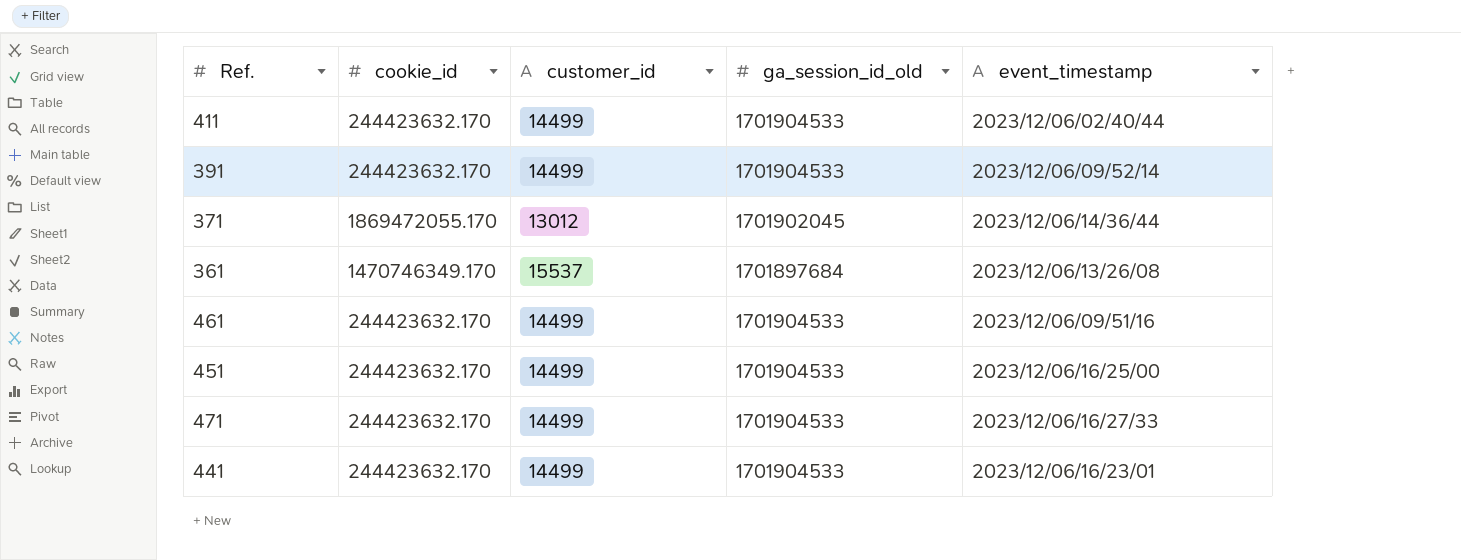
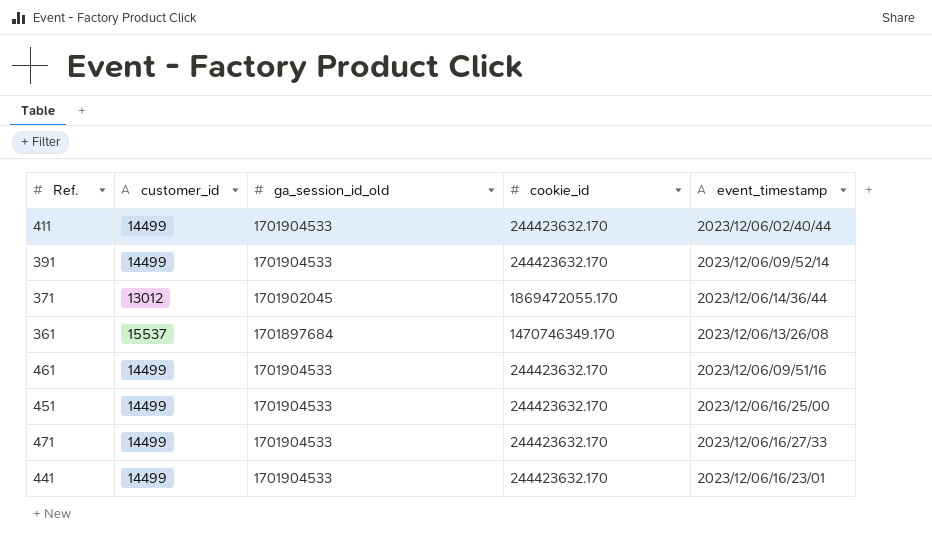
column cookie_id | position: 2 -> 4

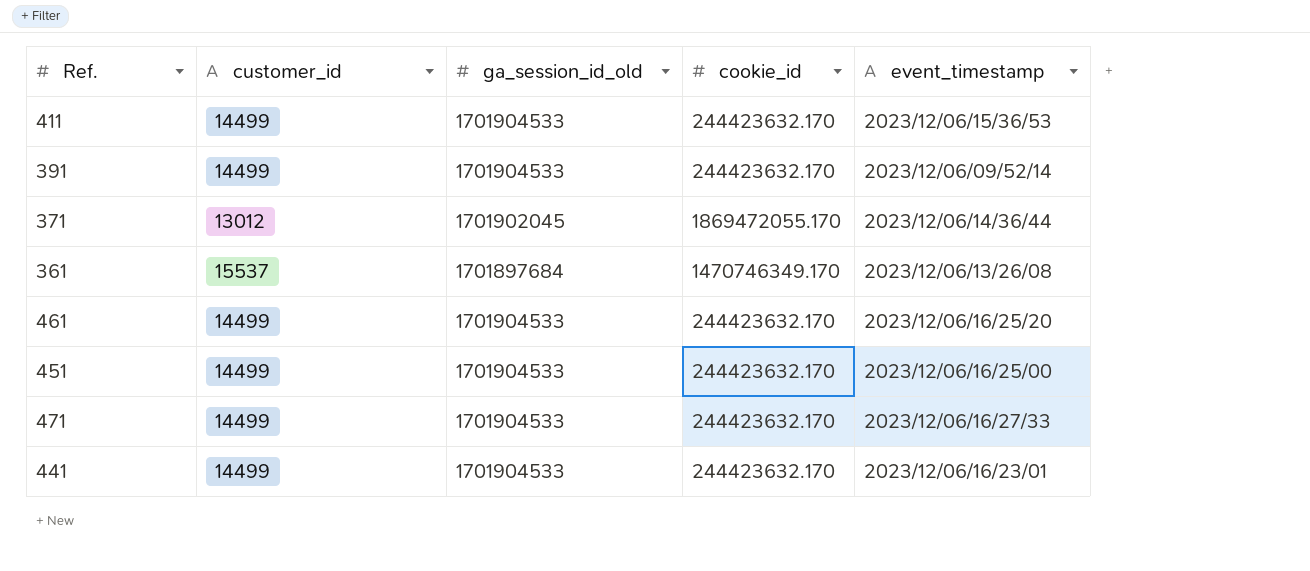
411 | event_timestamp: 2023/12/06/02/40/44 -> 2023/12/06/15/36/53
461 | event_timestamp: 2023/12/06/09/51/16 -> 2023/12/06/16/25/20

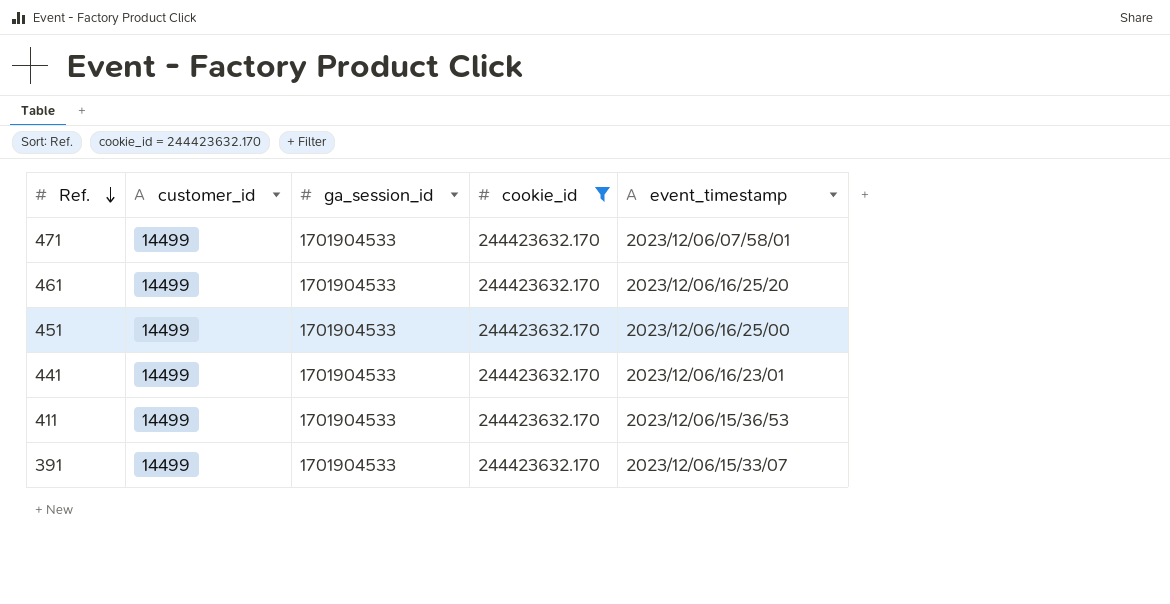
filter: none -> cookie_id = 244423632.170
row order: none -> Ref. descending
column name: ga_session_id_old -> ga_session_id
471 | event_timestamp: 2023/12/06/16/27/33 -> 2023/12/06/07/58/01
391 | event_timestamp: 2023/12/06/09/52/14 -> 2023/12/06/15/33/07

